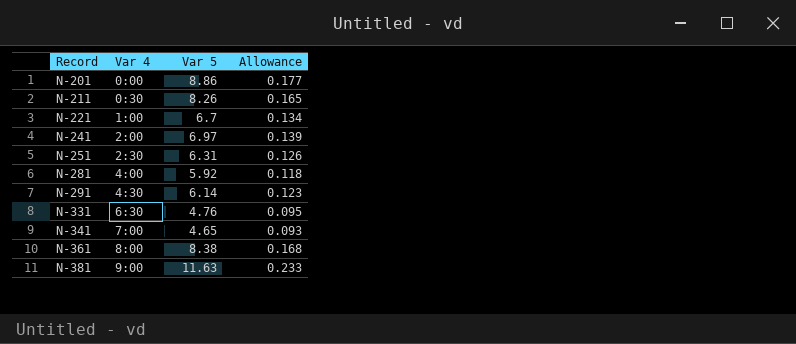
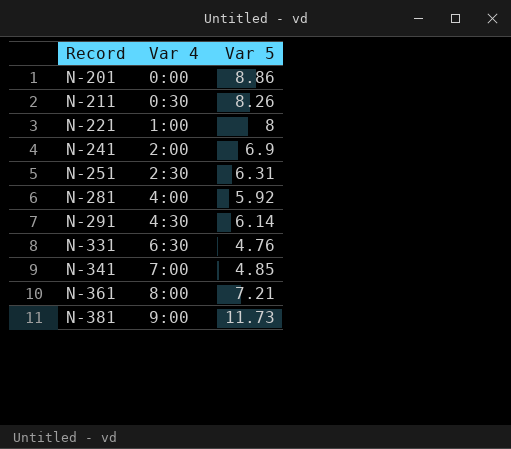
column Allowance | formula: [Var 5] * 0.02 -> none
N-221 | Var 5: 6.7 -> 8
N-241 | Var 5: 6.97 -> 6.9
N-341 | Var 5: 4.65 -> 4.85
N-361 | Var 5: 8.38 -> 7.21
N-381 | Var 5: 11.63 -> 11.73

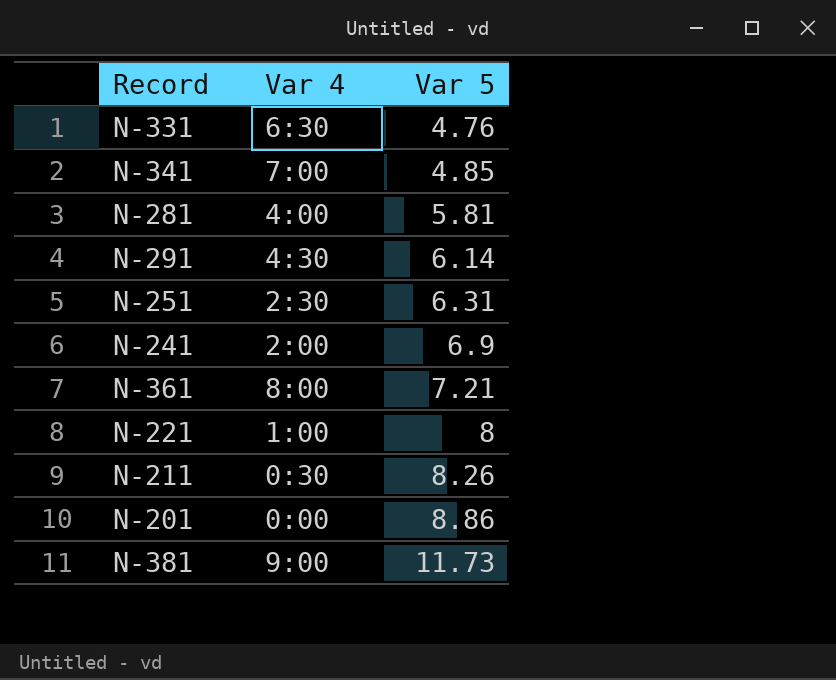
row order: Record ascending -> Var 5 ascending
N-281 | Var 5: 5.92 -> 5.81

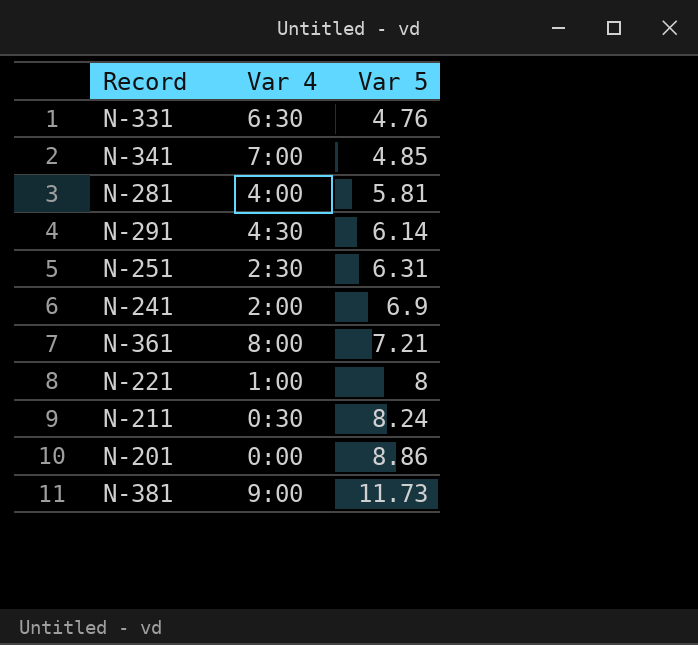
N-211 | Var 5: 8.26 -> 8.24

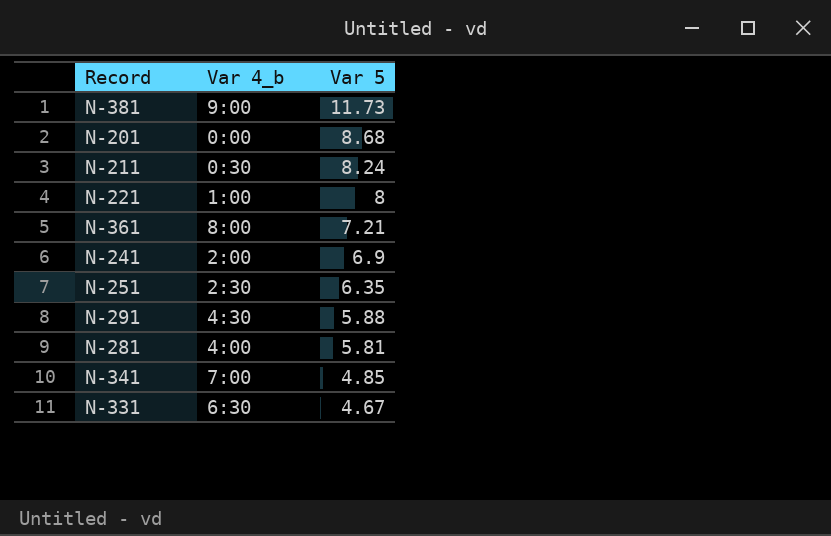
row order: Var 5 ascending -> Var 5 descending
column name: Var 4 -> Var 4_b
N-201 | Var 5: 8.86 -> 8.68
N-251 | Var 5: 6.31 -> 6.35
N-291 | Var 5: 6.14 -> 5.88
N-331 | Var 5: 4.76 -> 4.67

